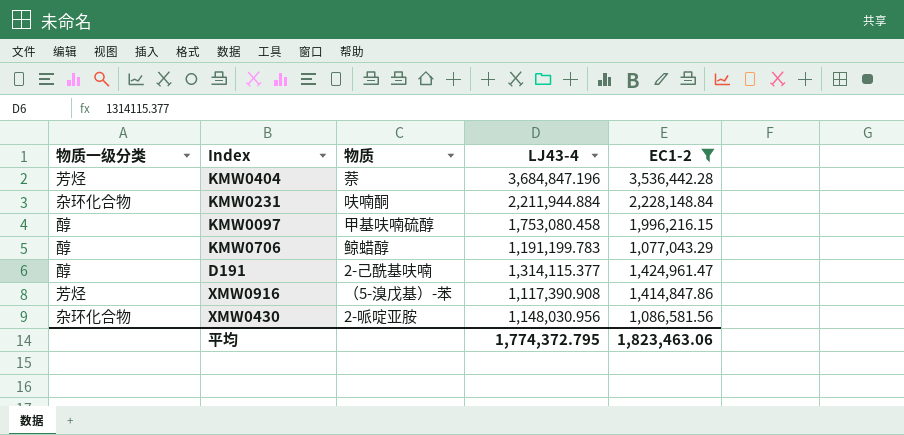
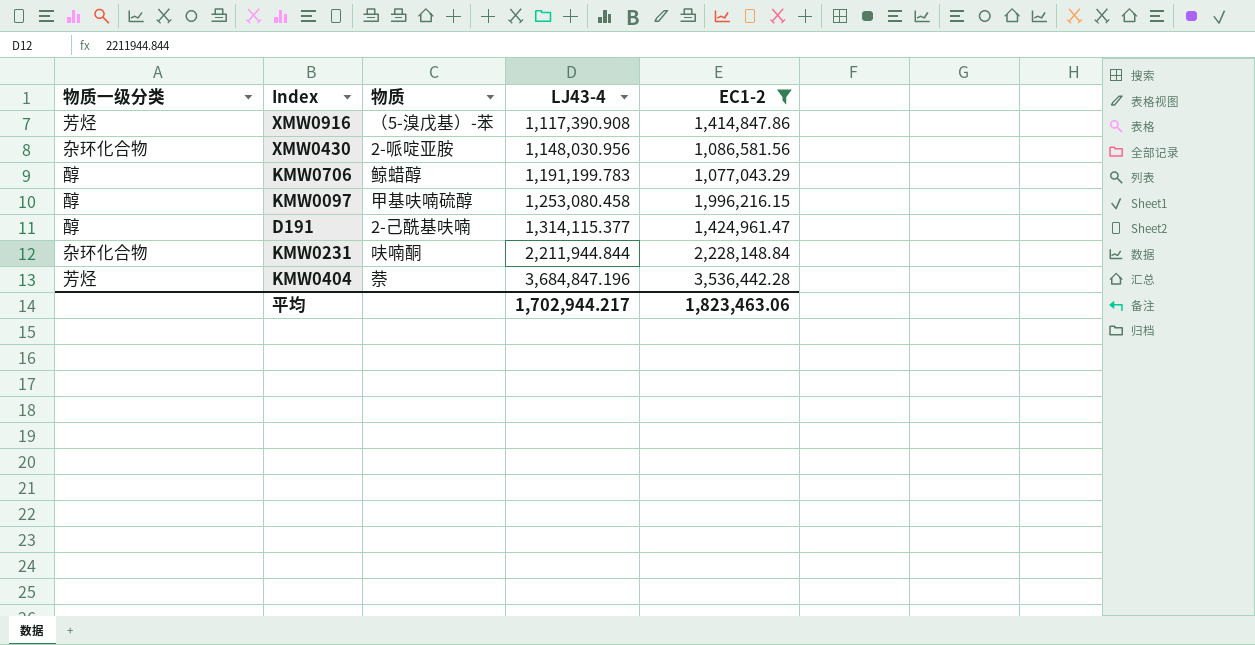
row order: none -> LJ43-4 ascending
KMW0097 | LJ43-4: 1,753,080.458 -> 1,253,080.458
KMW0231 | LJ43-4: 2,211,944.884 -> 2,211,944.844
平均 | LJ43-4: 1,774,372.795 -> 1,702,944.217

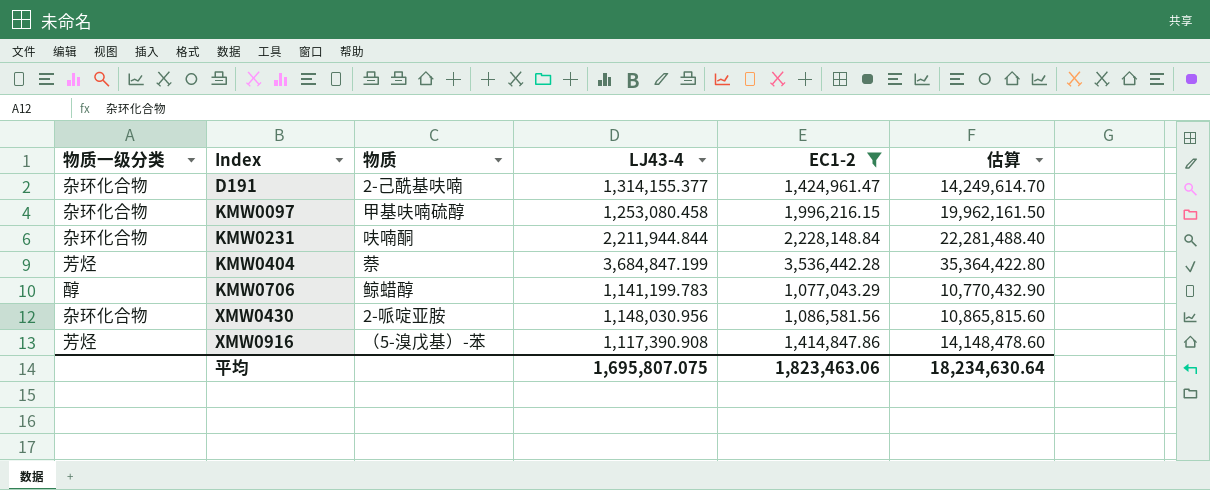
row order: LJ43-4 ascending -> Index ascending
column 估算 | formula: none -> [EC1-2] * 10
D191 | 物质一级分类: 醇 -> 杂环化合物
D191 | LJ43-4: 1,314,115.377 -> 1,314,155.377
KMW0097 | 物质一级分类: 醇 -> 杂环化合物
KMW0404 | LJ43-4: 3,684,847.196 -> 3,684,847.199
KMW0706 | LJ43-4: 1,191,199.783 -> 1,141,199.783
平均 | LJ43-4: 1,702,944.217 -> 1,695,807.075

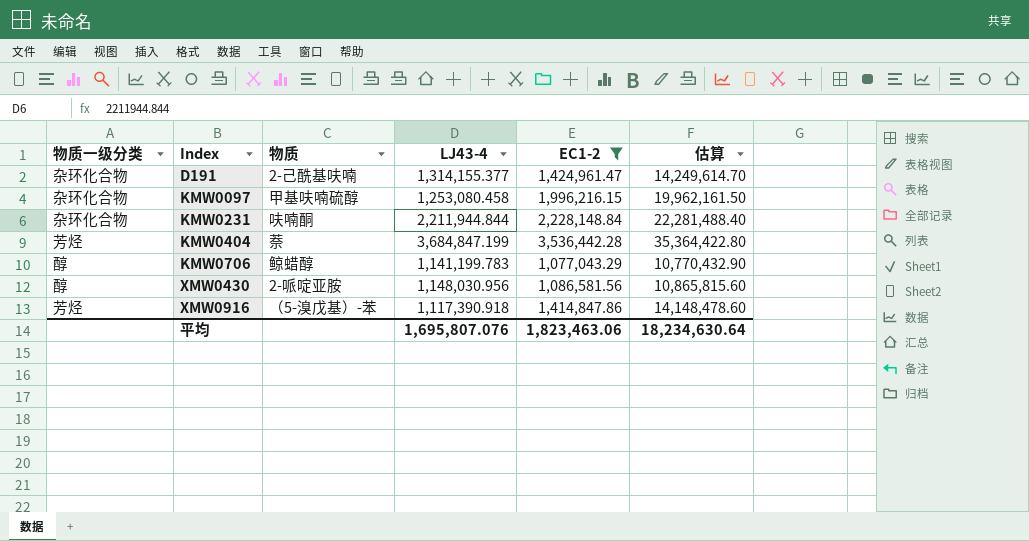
XMW0430 | 物质一级分类: 杂环化合物 -> 醇
XMW0916 | LJ43-4: 1,117,390.908 -> 1,117,390.918
平均 | LJ43-4: 1,695,807.075 -> 1,695,807.076

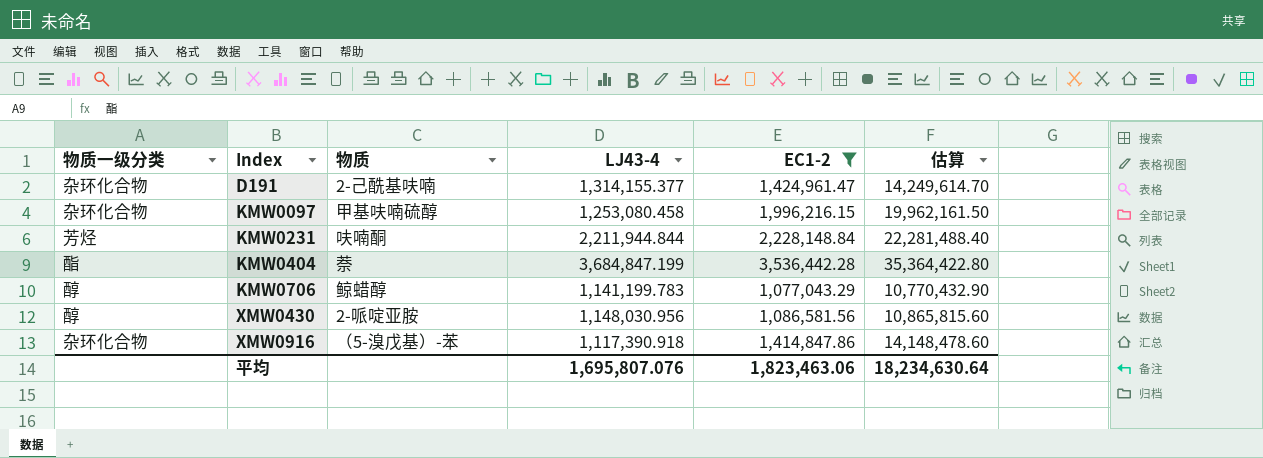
KMW0231 | 物质一级分类: 杂环化合物 -> 芳烃
KMW0404 | 物质一级分类: 芳烃 -> 酯
XMW0916 | 物质一级分类: 芳烃 -> 杂环化合物

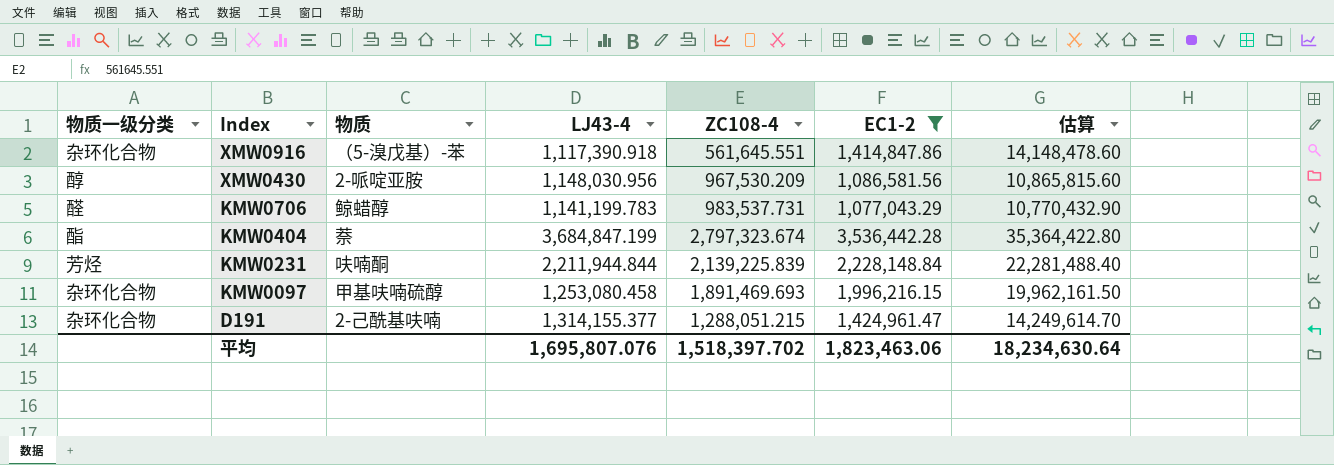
row order: Index ascending -> Index descending
column ZC108-4 | position: none -> 5
KMW0706 | 物质一级分类: 醇 -> 醛

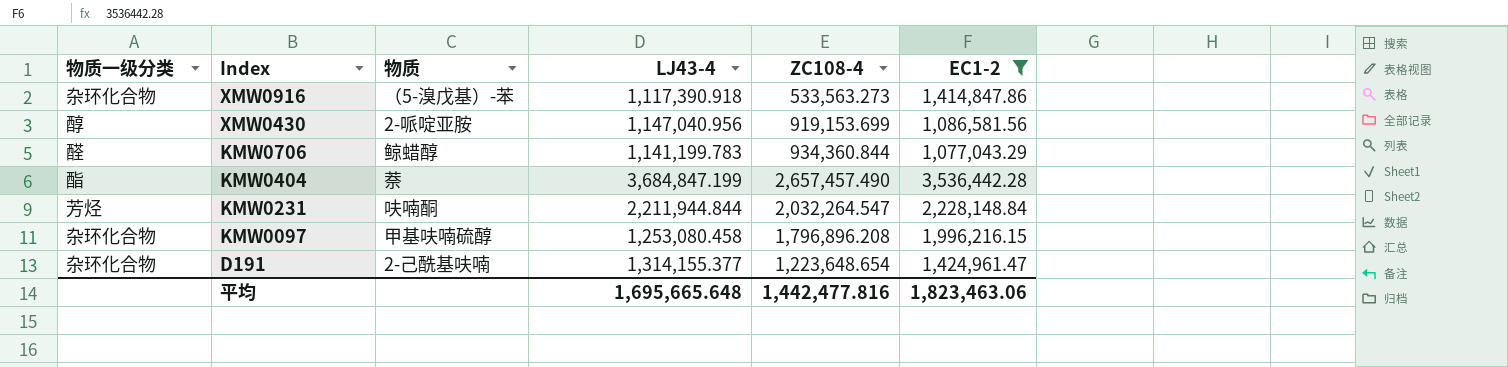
column 估算 | formula: [EC1-2] * 10 -> none
XMW0916 | ZC108-4: 561,645.551 -> 533,563.273
XMW0430 | LJ43-4: 1,148,030.956 -> 1,147,040.956
XMW0430 | ZC108-4: 967,530.209 -> 919,153.699
KMW0706 | ZC108-4: 983,537.731 -> 934,360.844
KMW0404 | ZC108-4: 2,797,323.674 -> 2,657,457.490
KMW0231 | ZC108-4: 2,139,225.839 -> 2,032,264.547
KMW0097 | ZC108-4: 1,891,469.693 -> 1,796,896.208
D191 | ZC108-4: 1,288,051.215 -> 1,223,648.654
平均 | LJ43-4: 1,695,807.076 -> 1,695,665.648
平均 | ZC108-4: 1,518,397.702 -> 1,442,477.816

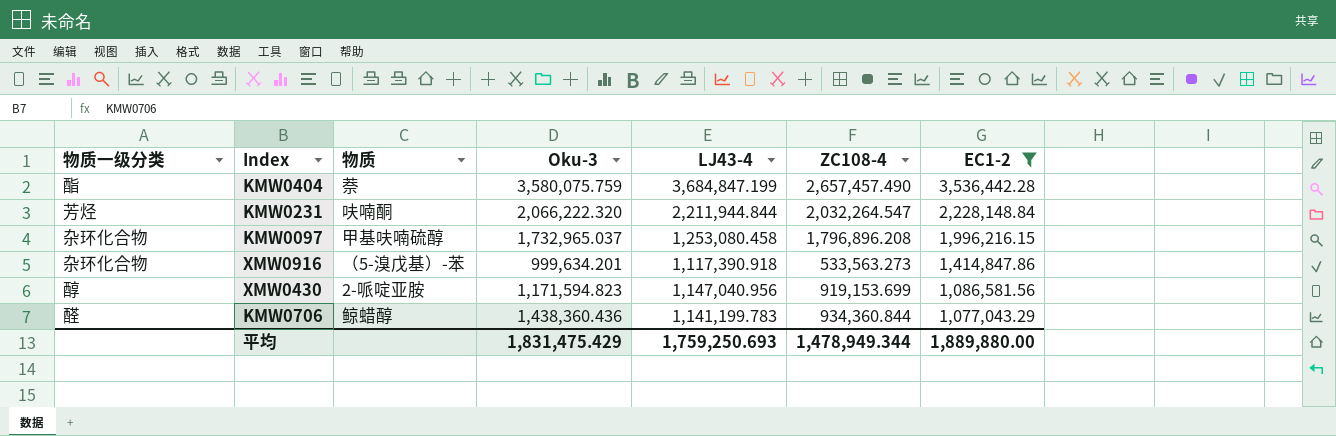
row order: Index descending -> EC1-2 descending
column Oku-3 | position: none -> 4
row D191: 杂环化合物 | 2-己酰基呋喃 | 1,314,155.377 | 1,223,648.654 | 1,424,961.47 -> none
平均 | LJ43-4: 1,695,665.648 -> 1,759,250.693
平均 | ZC108-4: 1,442,477.816 -> 1,478,949.344
平均 | EC1-2: 1,823,463.06 -> 1,889,880.00

